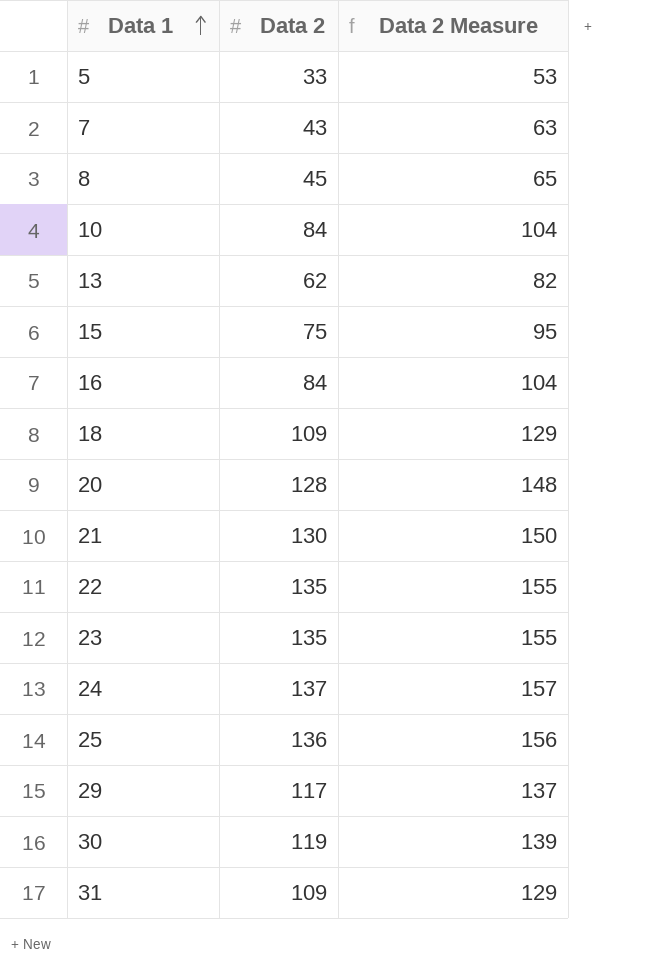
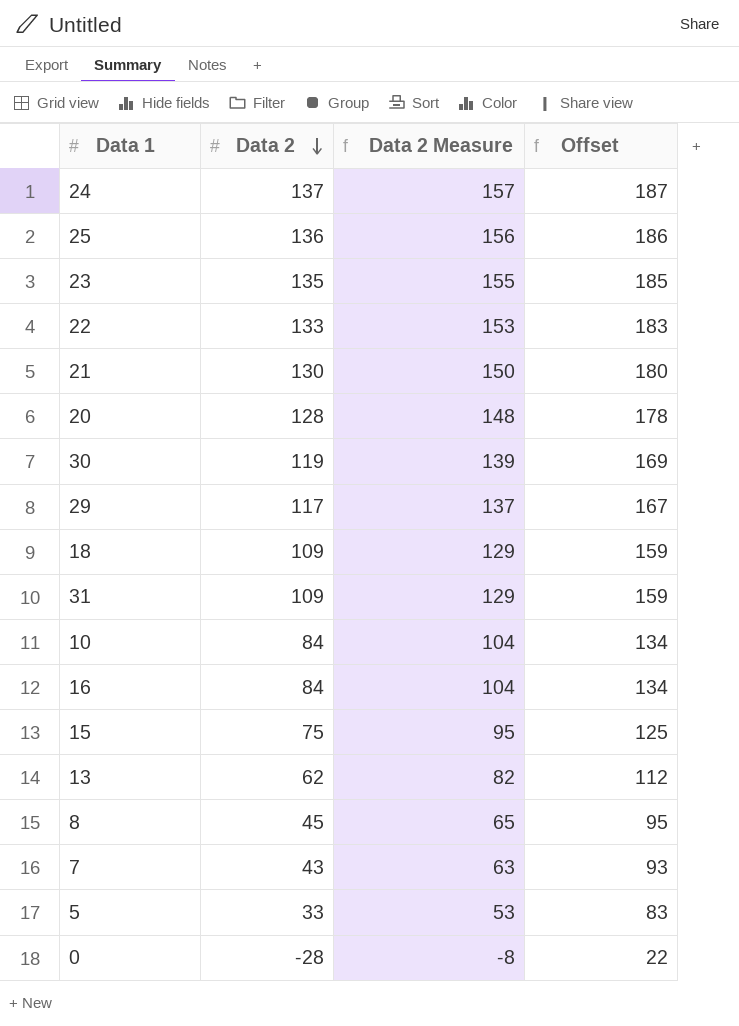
row order: Data 1 ascending -> Data 2 descending
column Offset | formula: none -> [Data 2] + 50
22 | Data 2: 135 -> 133
22 | Data 2 Measure: 155 -> 153
row 0: none -> -28 | -8 | 22

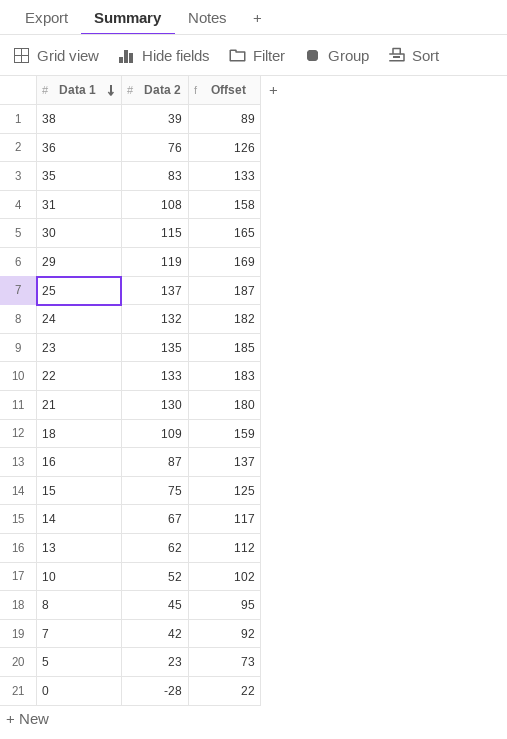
row order: Data 2 descending -> Data 1 descending
column Data 2 Measure | formula: [Data 2] + 20 -> none
row 20: 128 | 148 | 178 -> none
row 38: none -> 39 | 89
row 36: none -> 76 | 126
row 35: none -> 83 | 133
31 | Data 2: 109 -> 108
31 | Offset: 159 -> 158
30 | Data 2: 119 -> 115
30 | Offset: 169 -> 165
29 | Data 2: 117 -> 119
29 | Offset: 167 -> 169
25 | Data 2: 136 -> 137
25 | Offset: 186 -> 187
24 | Data 2: 137 -> 132
24 | Offset: 187 -> 182
16 | Data 2: 84 -> 87
16 | Offset: 134 -> 137
row 14: none -> 67 | 117
10 | Data 2: 84 -> 52
10 | Offset: 134 -> 102
7 | Data 2: 43 -> 42
7 | Offset: 93 -> 92
5 | Data 2: 33 -> 23
5 | Offset: 83 -> 73

